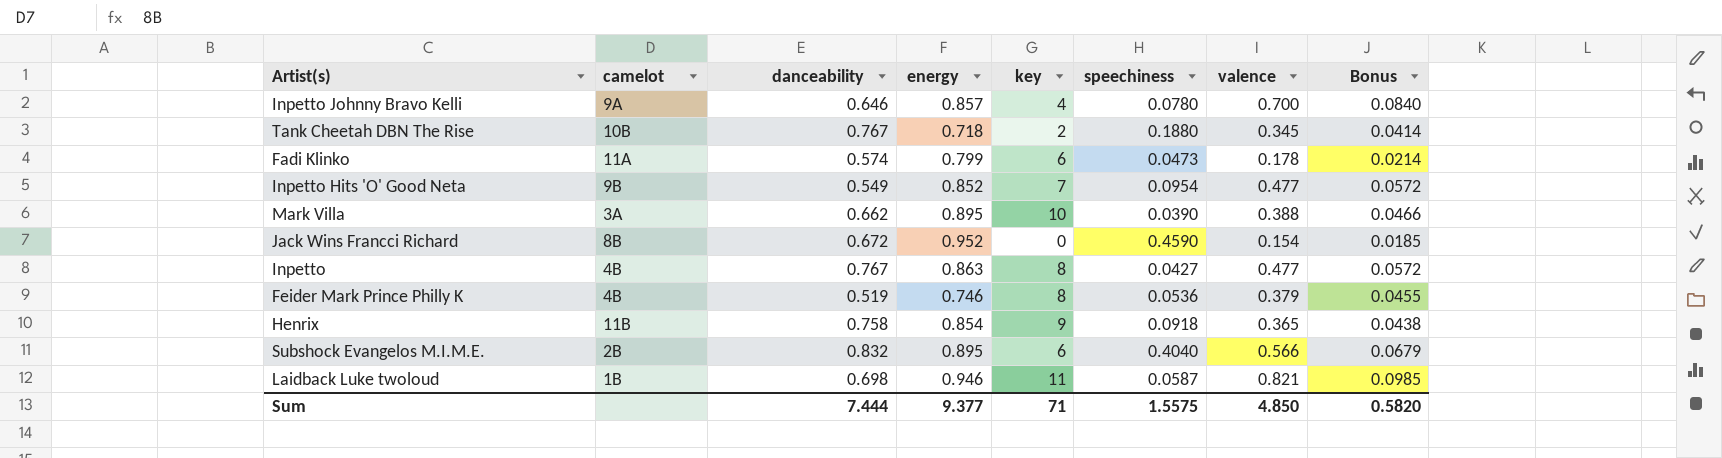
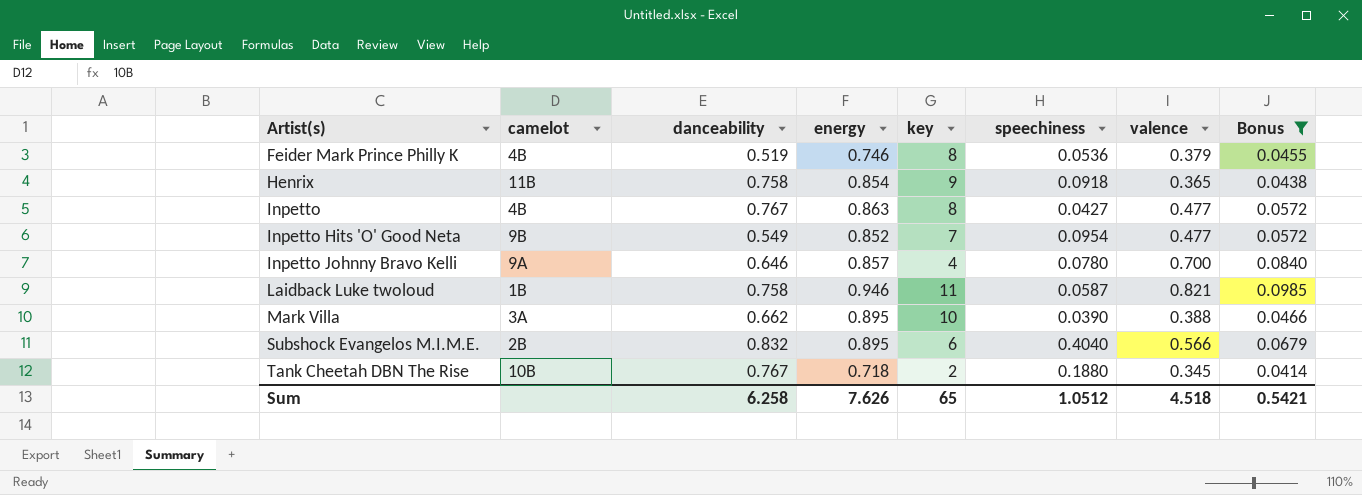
filter: none -> Bonus >= 0.0414
row order: none -> Artist(s) ascending
Laidback Luke twoloud | danceability: 0.698 -> 0.758
Sum | danceability: 7.444 -> 6.258
Sum | energy: 9.377 -> 7.626
Sum | key: 71 -> 65
Sum | speechiness: 1.5575 -> 1.0512
Sum | valence: 4.850 -> 4.518
Sum | Bonus: 0.5820 -> 0.5421

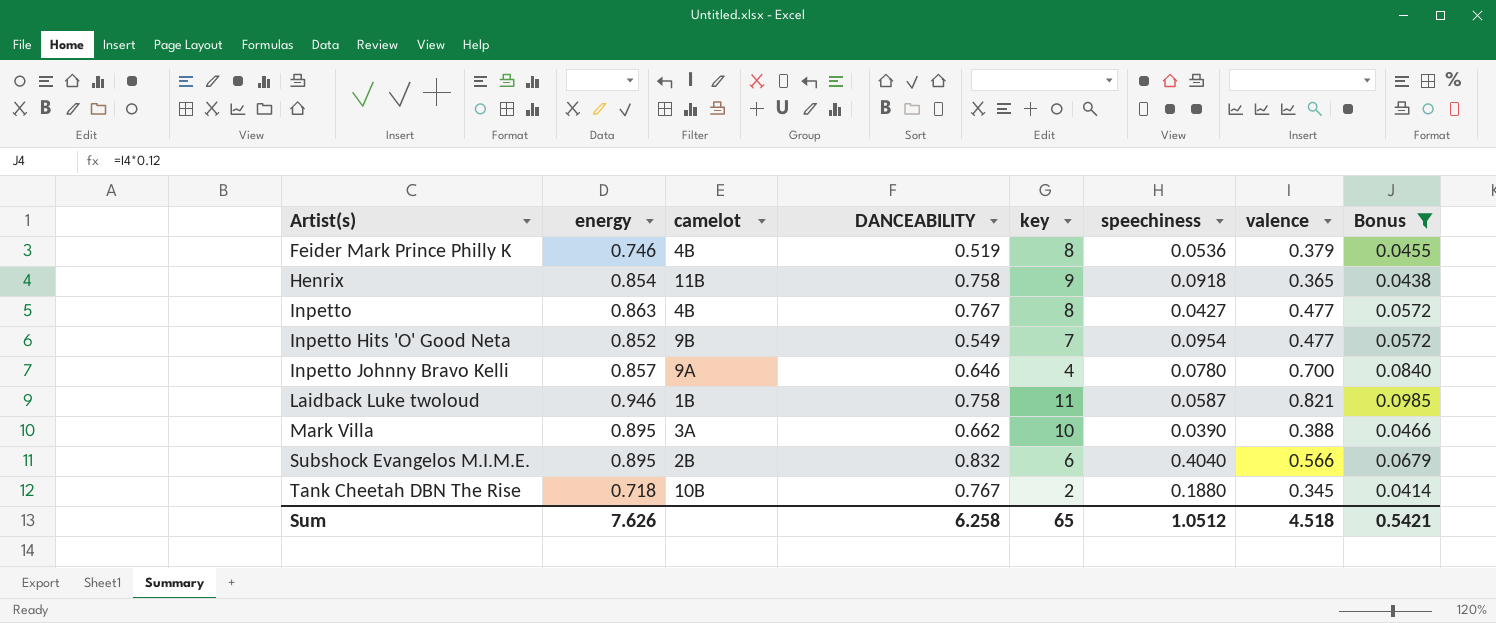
column energy | position: 4 -> 2
column name: danceability -> DANCEABILITY

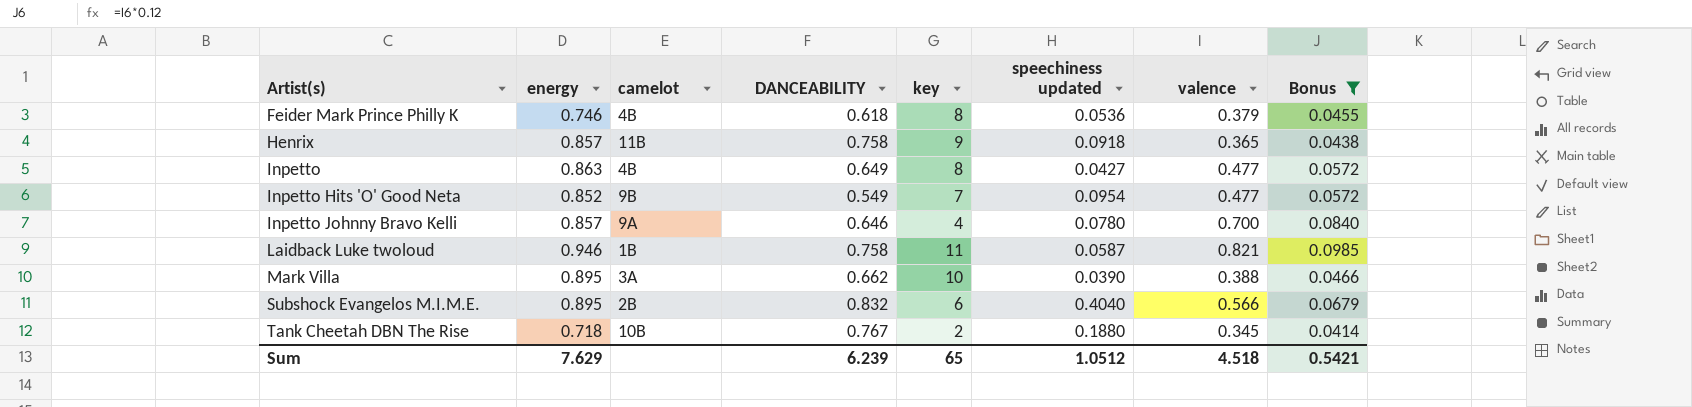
column name: speechiness -> speechiness updated
Feider Mark Prince Philly K | DANCEABILITY: 0.519 -> 0.618
Henrix | energy: 0.854 -> 0.857
Inpetto | DANCEABILITY: 0.767 -> 0.649
Sum | energy: 7.626 -> 7.629
Sum | DANCEABILITY: 6.258 -> 6.239

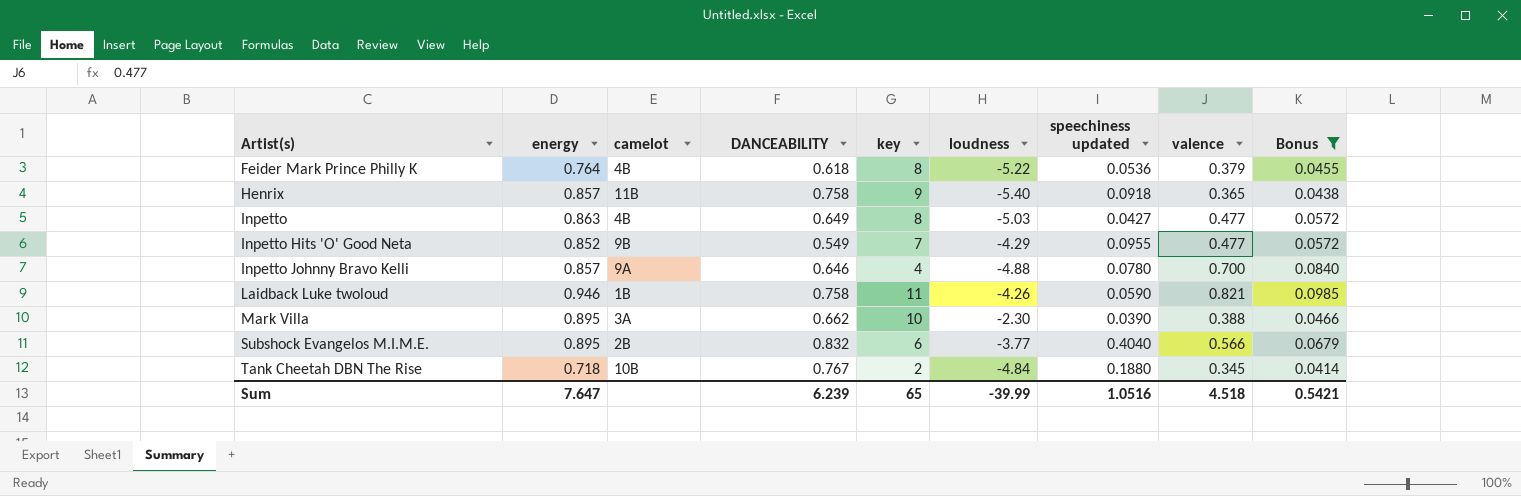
column loudness | position: none -> 6
Feider Mark Prince Philly K | energy: 0.746 -> 0.764
Inpetto Hits 'O' Good Neta | speechiness updated: 0.0954 -> 0.0955
Laidback Luke twoloud | speechiness updated: 0.0587 -> 0.0590
Sum | energy: 7.629 -> 7.647
Sum | speechiness updated: 1.0512 -> 1.0516

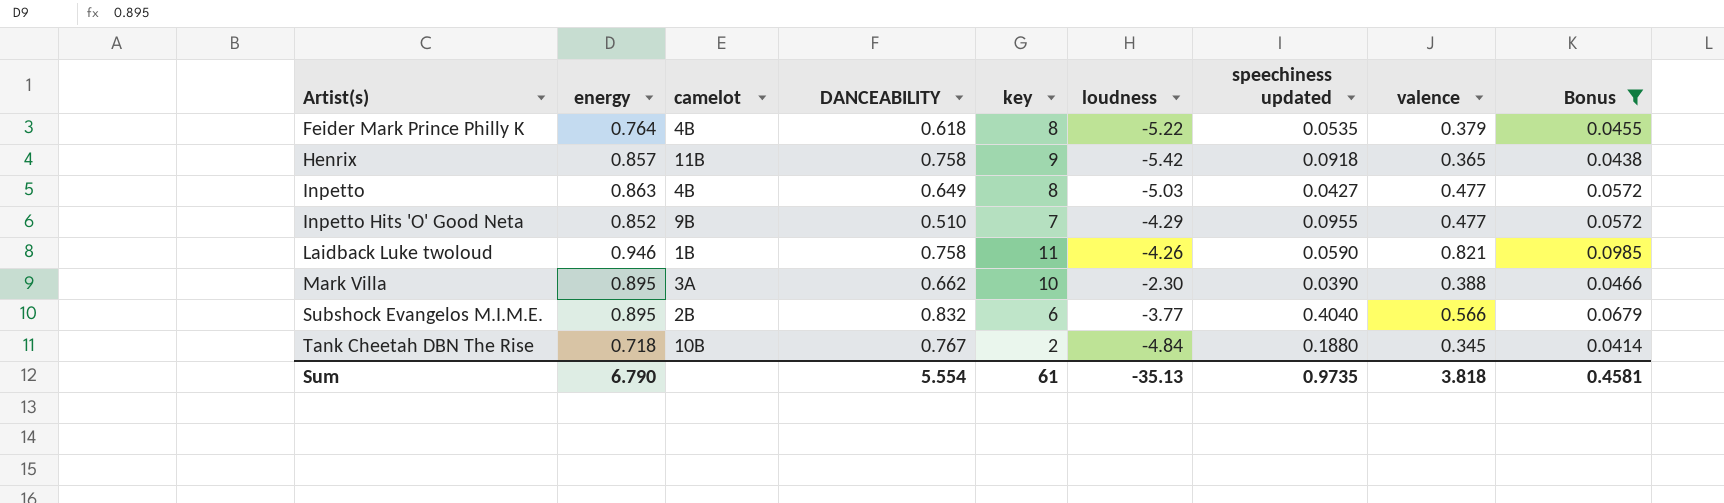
row Inpetto Johnny Bravo Kelli: 0.857 | 9A | 0.646 | 4 | -4.88 | 0.0780 | 0.700 | 0.0840 -> none
Feider Mark Prince Philly K | speechiness updated: 0.0536 -> 0.0535
Henrix | loudness: -5.40 -> -5.42
Inpetto Hits 'O' Good Neta | DANCEABILITY: 0.549 -> 0.510
Sum | energy: 7.647 -> 6.790
Sum | DANCEABILITY: 6.239 -> 5.554
Sum | key: 65 -> 61
Sum | loudness: -39.99 -> -35.13
Sum | speechiness updated: 1.0516 -> 0.9735
Sum | valence: 4.518 -> 3.818
Sum | Bonus: 0.5421 -> 0.4581

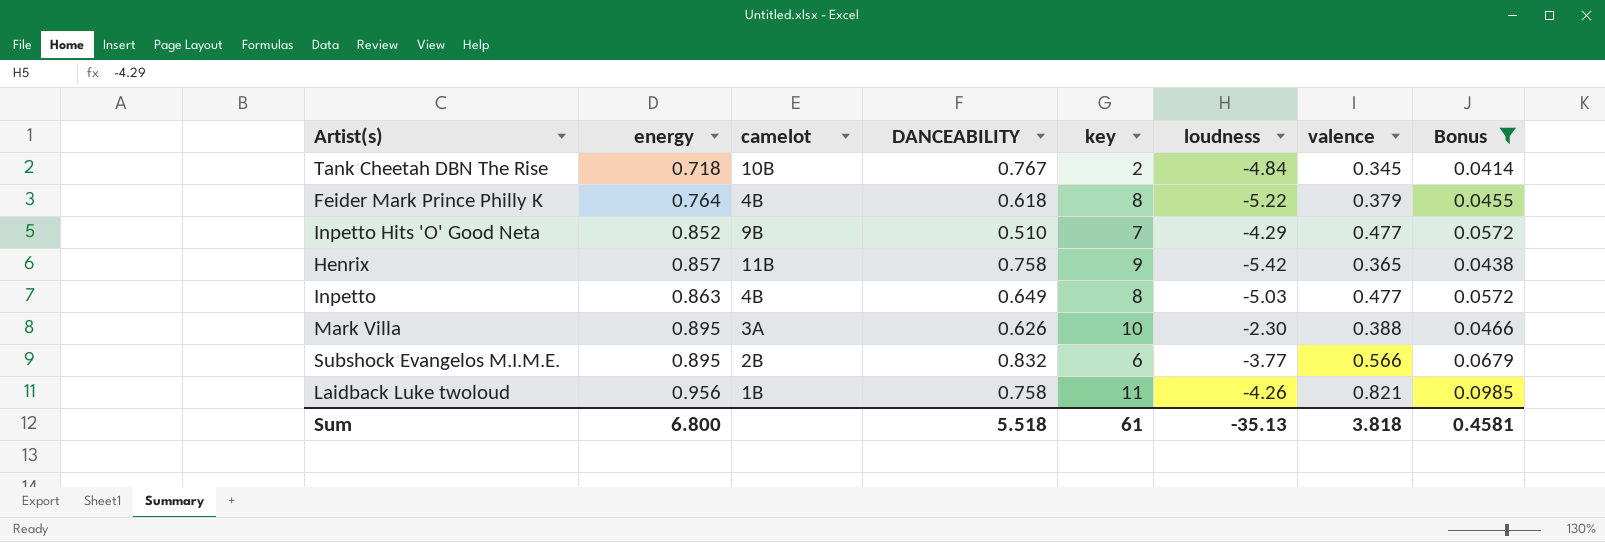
row order: Artist(s) ascending -> energy ascending
column speechiness updated | position: 7 -> none
Mark Villa | DANCEABILITY: 0.662 -> 0.626
Laidback Luke twoloud | energy: 0.946 -> 0.956
Sum | energy: 6.790 -> 6.800
Sum | DANCEABILITY: 5.554 -> 5.518

